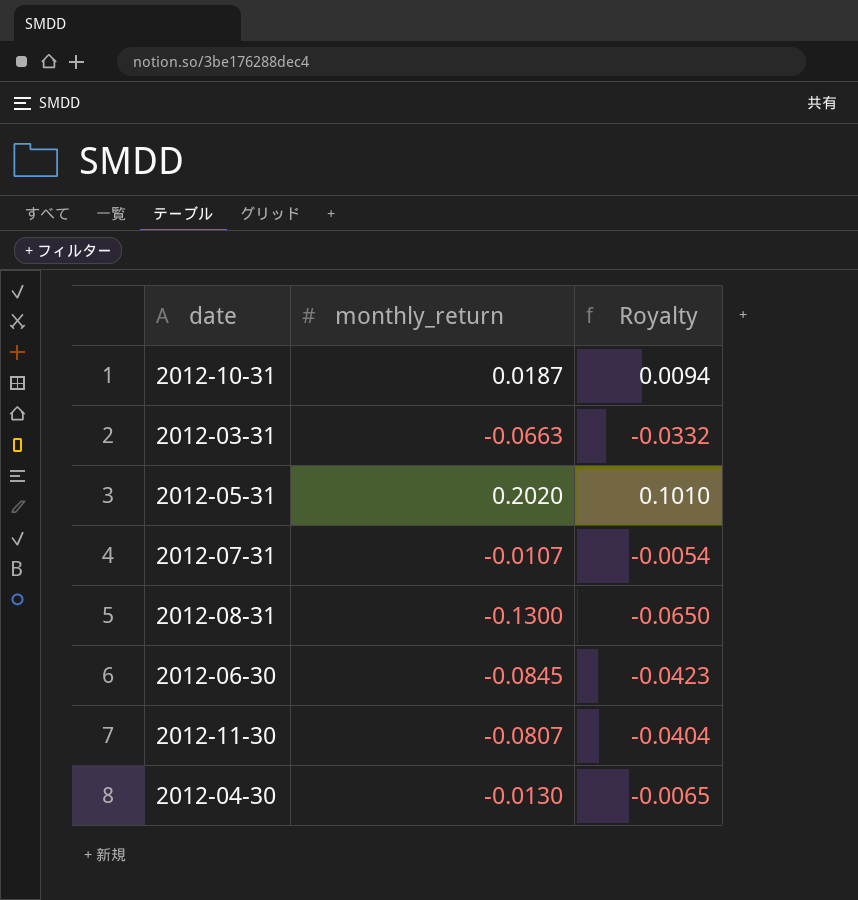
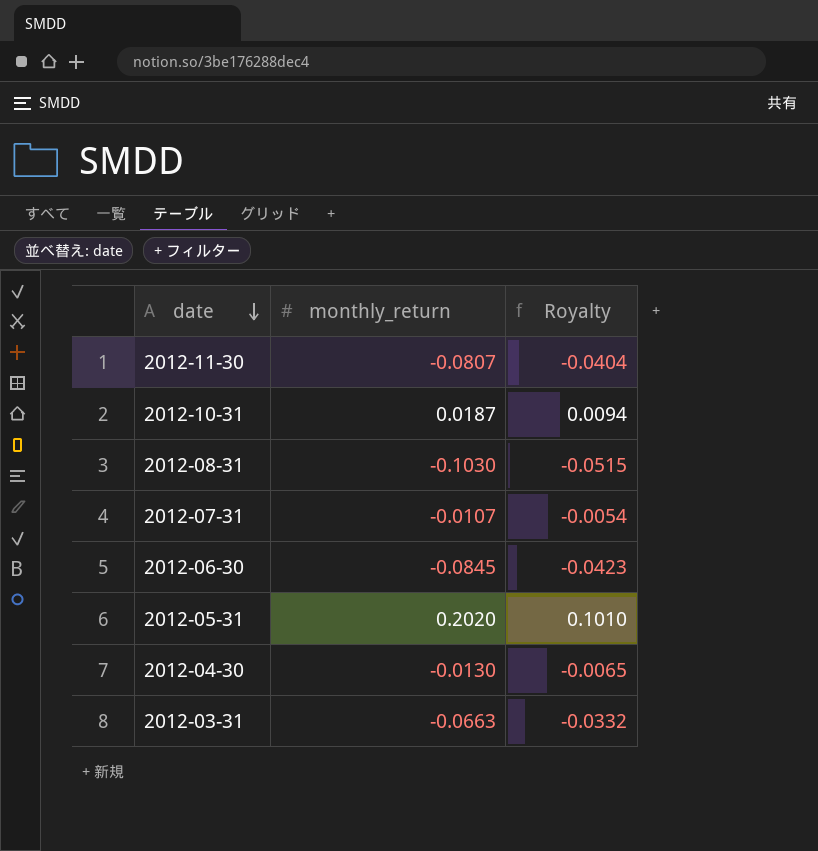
row order: none -> date descending
2012-08-31 | monthly_return: -0.1300 -> -0.1030
2012-08-31 | Royalty: -0.0650 -> -0.0515

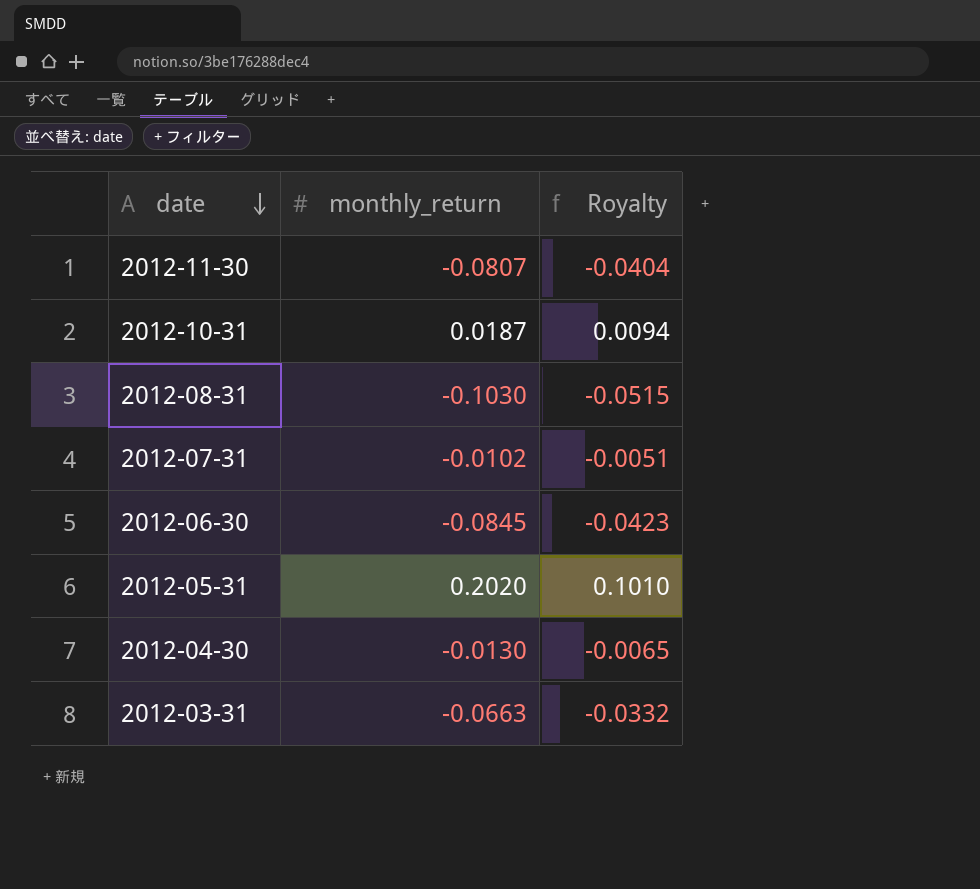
2012-07-31 | monthly_return: -0.0107 -> -0.0102
2012-07-31 | Royalty: -0.0054 -> -0.0051

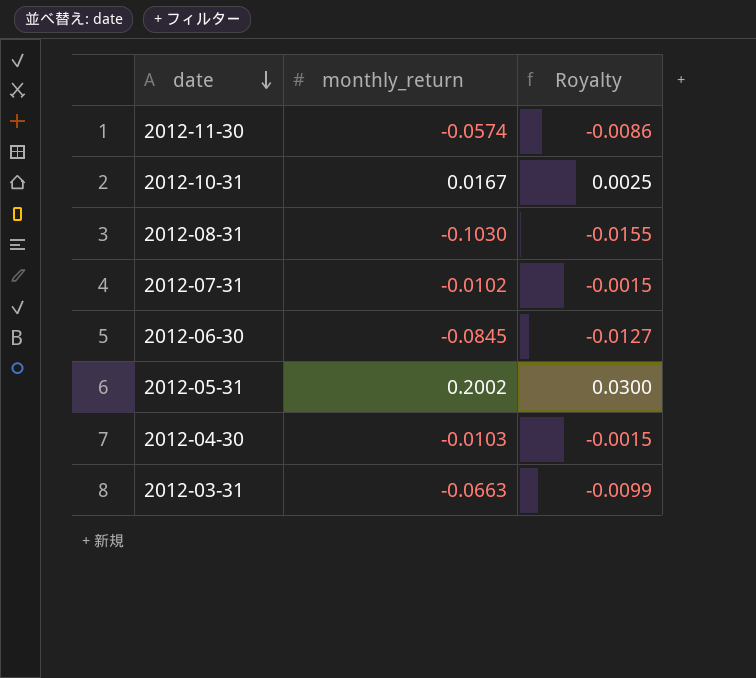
column Royalty | formula: [monthly_return] * 0.5 -> [monthly_return] * 0.15
2012-11-30 | monthly_return: -0.0807 -> -0.0574
2012-10-31 | monthly_return: 0.0187 -> 0.0167
2012-05-31 | monthly_return: 0.2020 -> 0.2002
2012-04-30 | monthly_return: -0.0130 -> -0.0103

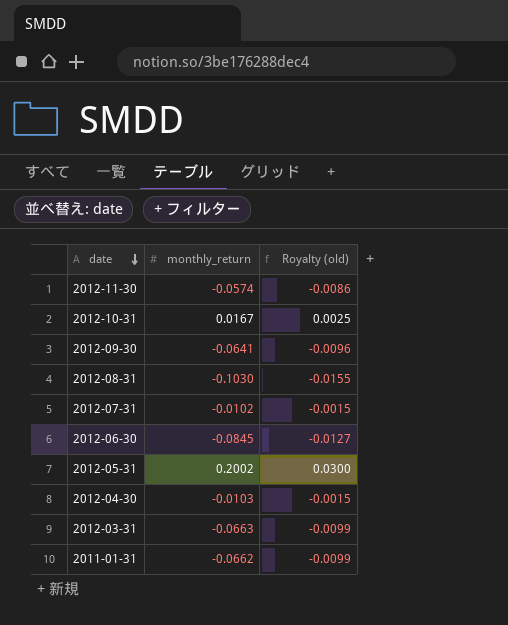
column name: Royalty -> Royalty (old)
row 2012-09-30: none -> -0.0641 | -0.0096
row 2011-01-31: none -> -0.0662 | -0.0099

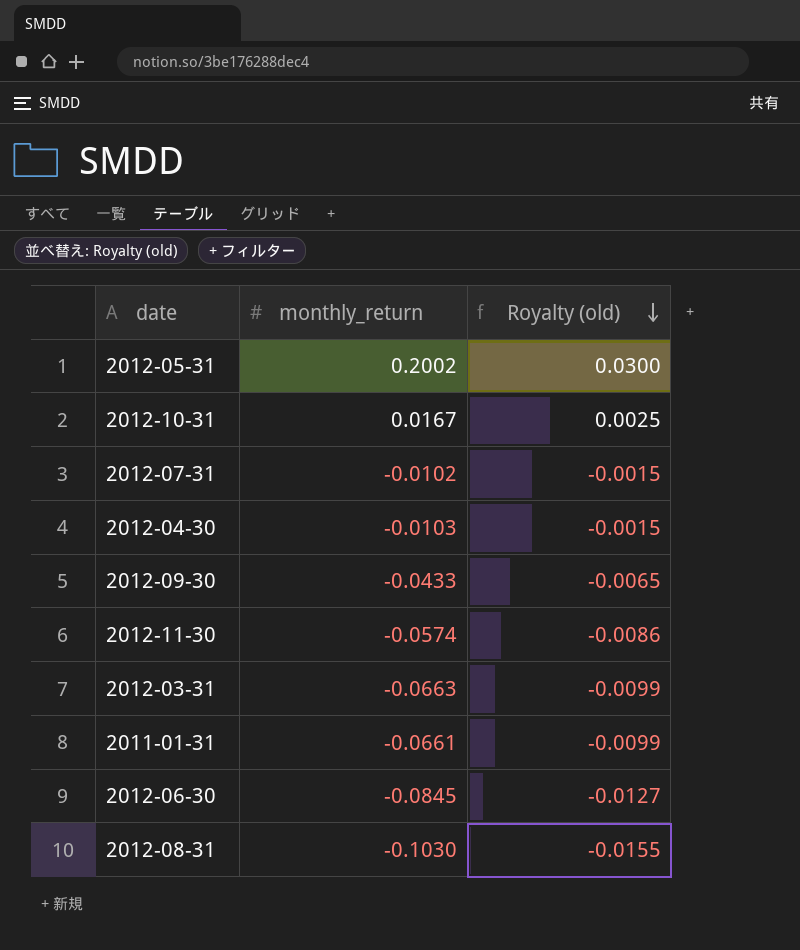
row order: date descending -> Royalty (old) descending
2012-09-30 | monthly_return: -0.0641 -> -0.0433
2012-09-30 | Royalty (old): -0.0096 -> -0.0065
2011-01-31 | monthly_return: -0.0662 -> -0.0661

